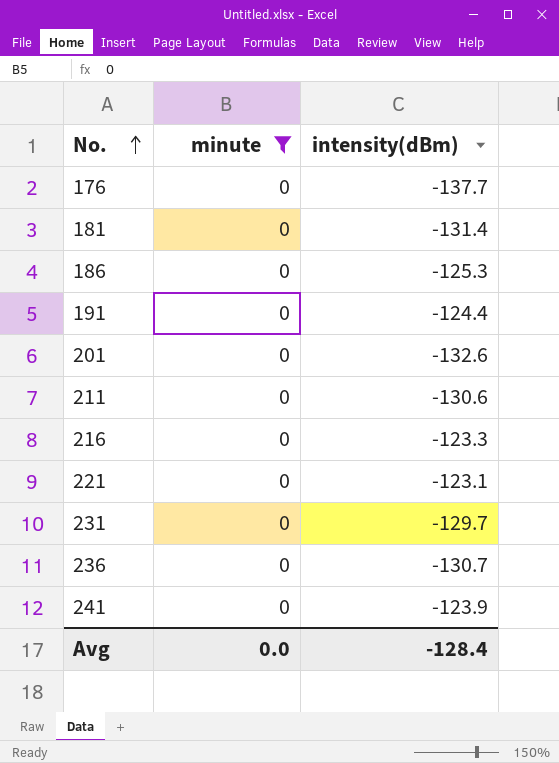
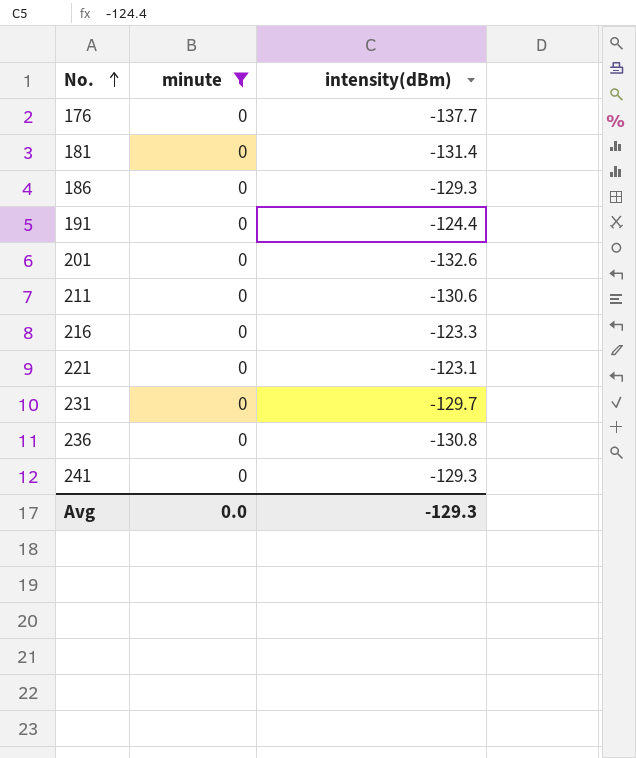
186 | intensity(dBm): -125.3 -> -129.3
236 | intensity(dBm): -130.7 -> -130.8
241 | intensity(dBm): -123.9 -> -129.3
Avg | intensity(dBm): -128.4 -> -129.3

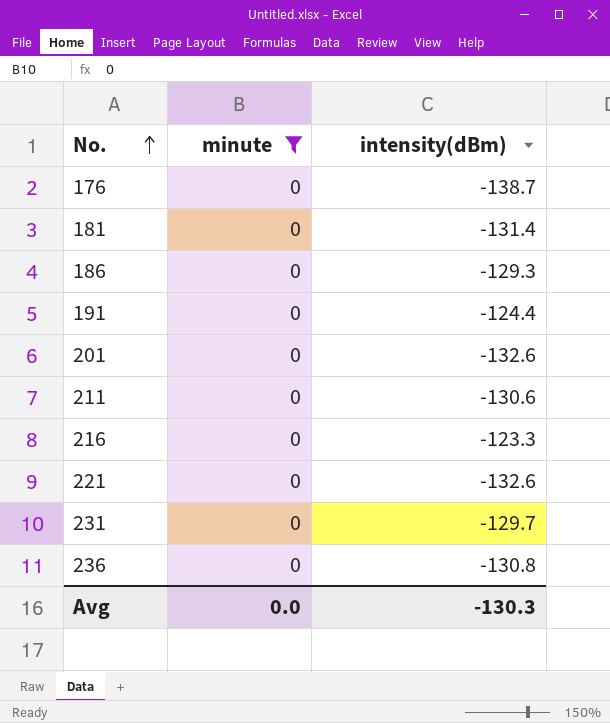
row 241: 0 | -129.3 -> none
176 | intensity(dBm): -137.7 -> -138.7
221 | intensity(dBm): -123.1 -> -132.6
Avg | intensity(dBm): -129.3 -> -130.3

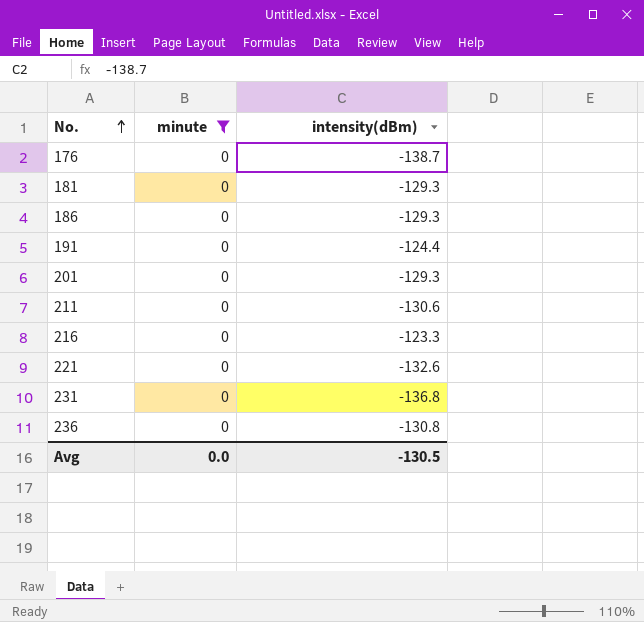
181 | intensity(dBm): -131.4 -> -129.3
201 | intensity(dBm): -132.6 -> -129.3
231 | intensity(dBm): -129.7 -> -136.8
Avg | intensity(dBm): -130.3 -> -130.5

